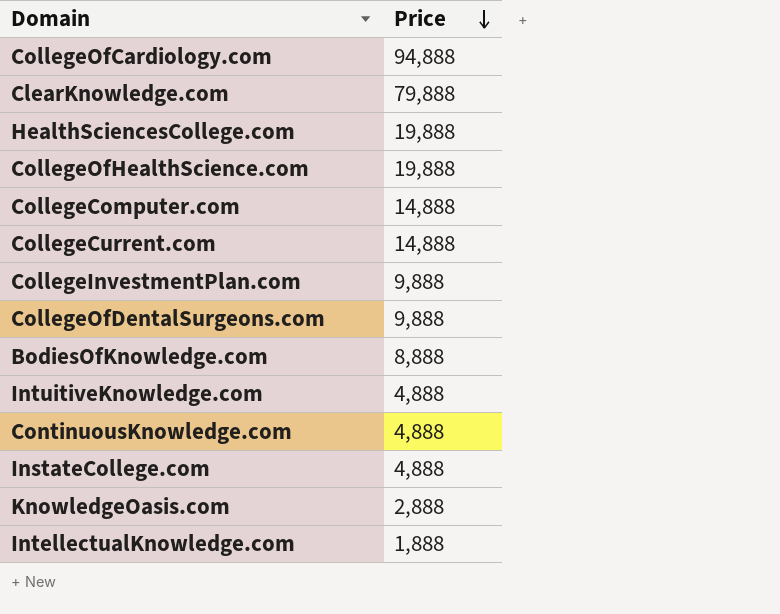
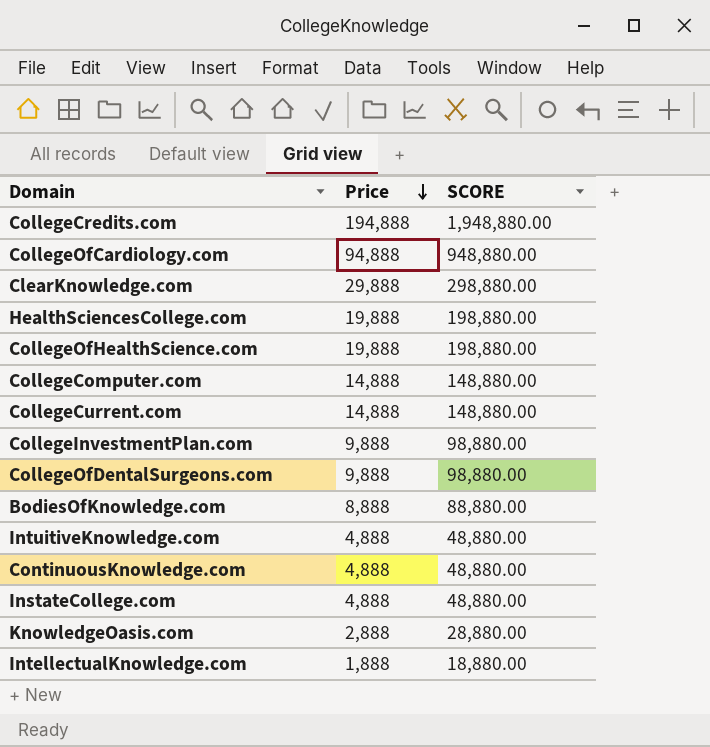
column SCORE | formula: none -> [Price] * 10
row CollegeCredits.com: none -> 194,888 | 1,948,880.00
ClearKnowledge.com | Price: 79,888 -> 29,888

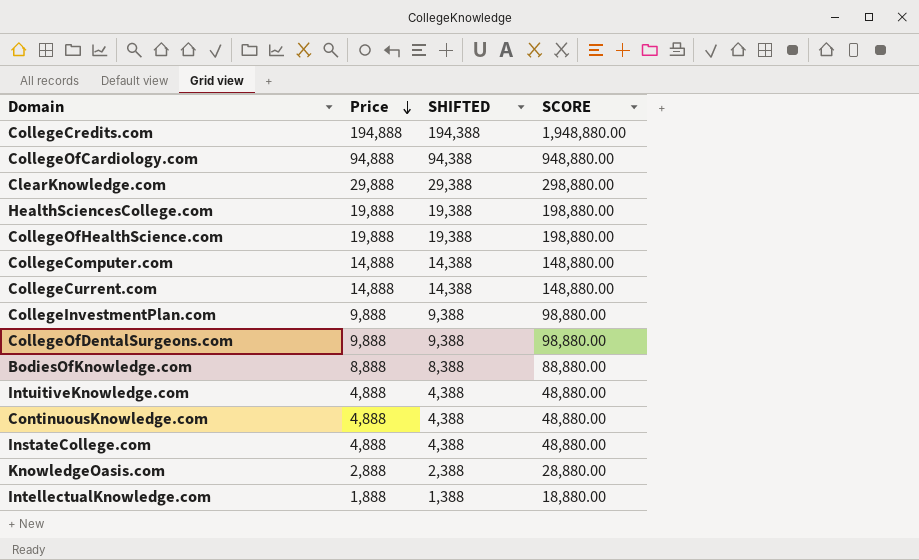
column SHIFTED | formula: none -> [Price] - 500

